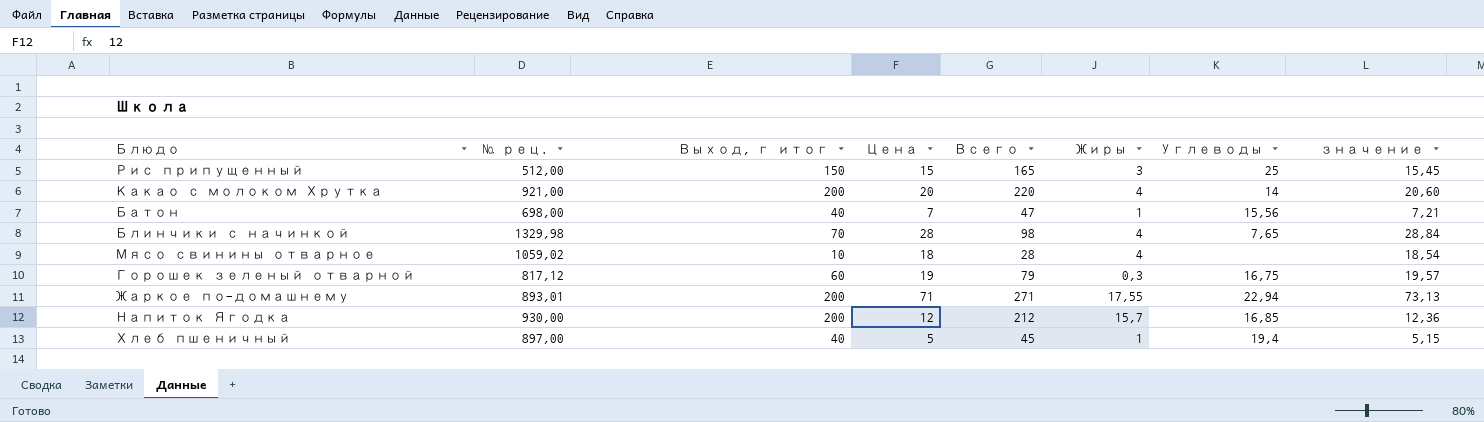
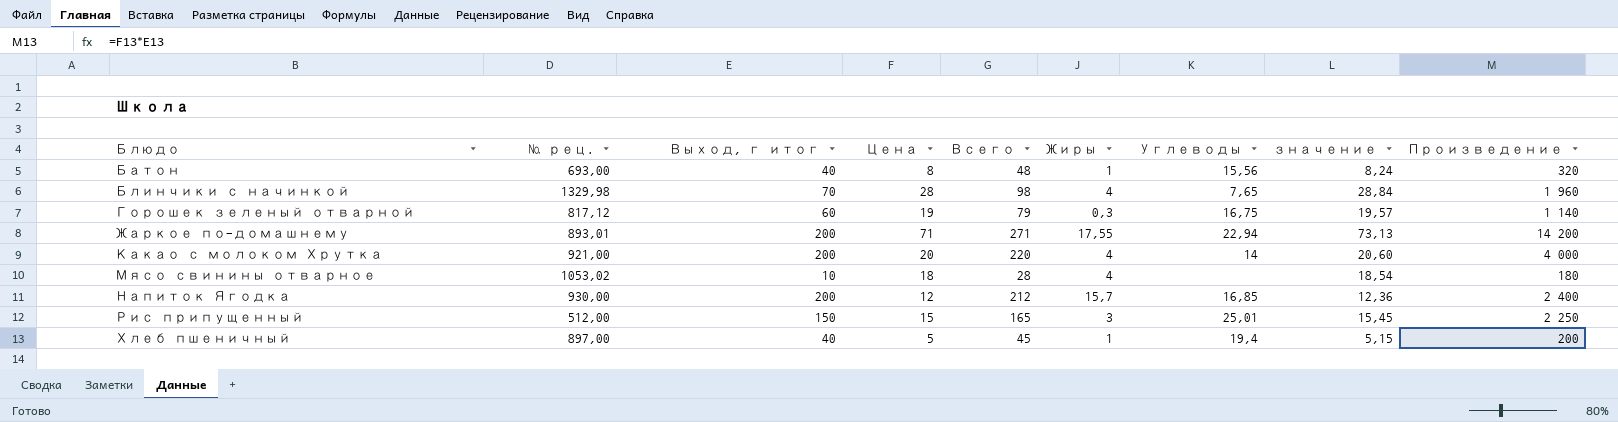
row order: none -> Блюдо ascending
column Произведение | formula: none -> [Выход, г итог] * [Цена]
Батон | № рец.: 698,00 -> 693,00
Батон | Цена: 7 -> 8
Батон | Всего: 47 -> 48
Батон | значение: 7,21 -> 8,24
Мясо свинины отварное | № рец.: 1059,02 -> 1053,02
Рис припущенный | Углеводы: 25 -> 25,01

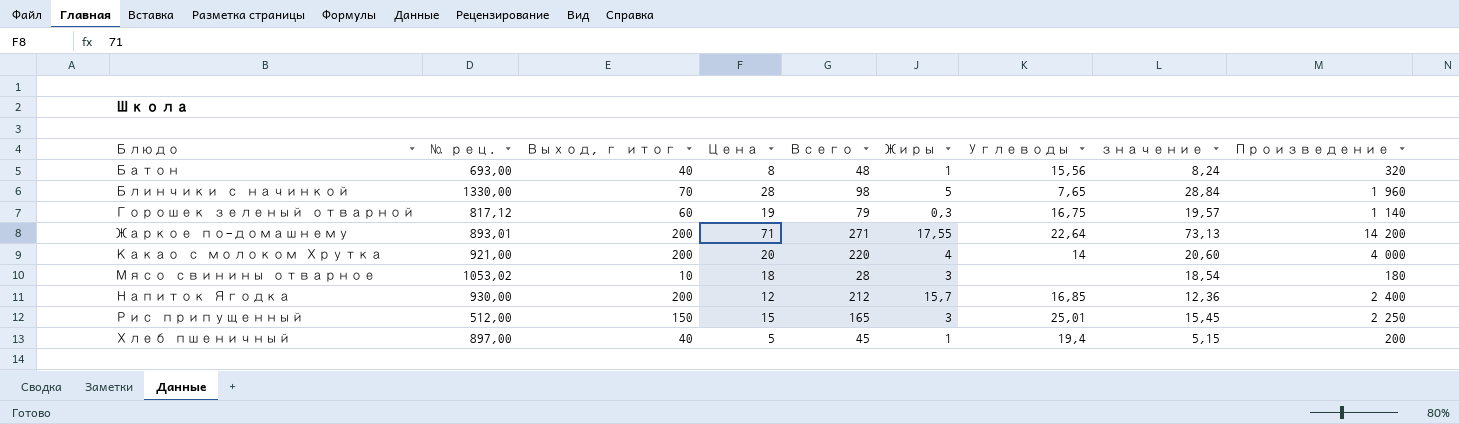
Блинчики с начинкой | № рец.: 1329,98 -> 1330,00
Блинчики с начинкой | Жиры: 4 -> 5
Жаркое по-домашнему | Углеводы: 22,94 -> 22,64
Мясо свинины отварное | Жиры: 4 -> 3

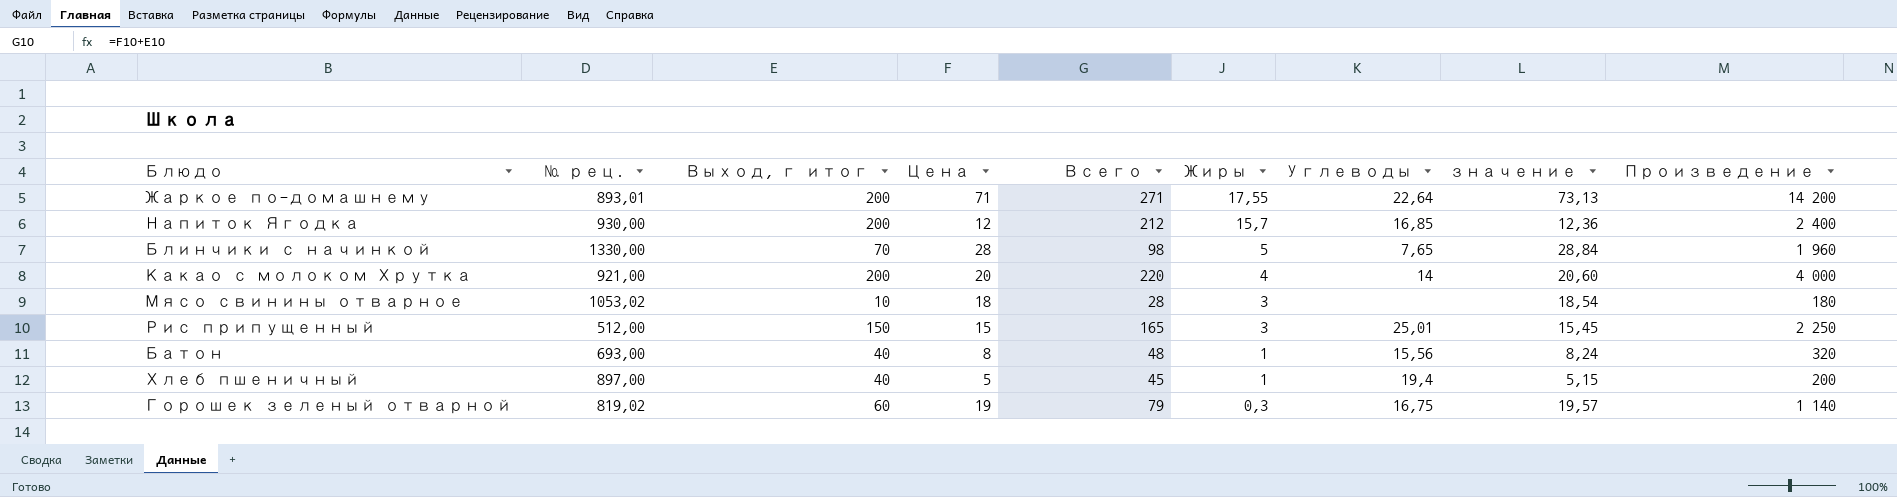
row order: Блюдо ascending -> Жиры descending
Горошек зеленый отварной | № рец.: 817,12 -> 819,02

